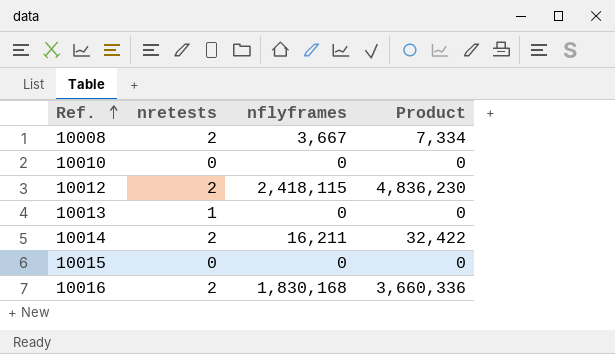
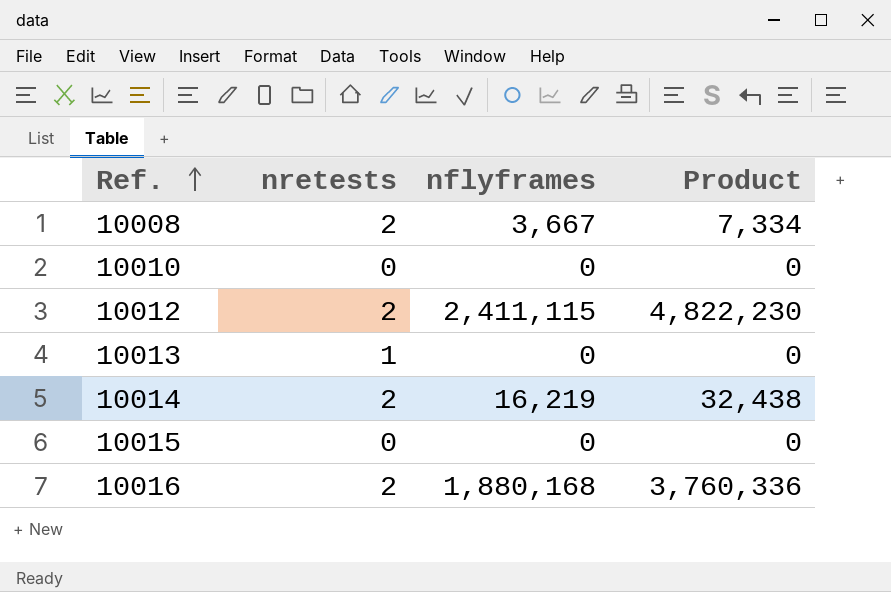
10012 | nflyframes: 2,418,115 -> 2,411,115
10012 | Product: 4,836,230 -> 4,822,230
10014 | nflyframes: 16,211 -> 16,219
10014 | Product: 32,422 -> 32,438
10016 | nflyframes: 1,830,168 -> 1,880,168
10016 | Product: 3,660,336 -> 3,760,336

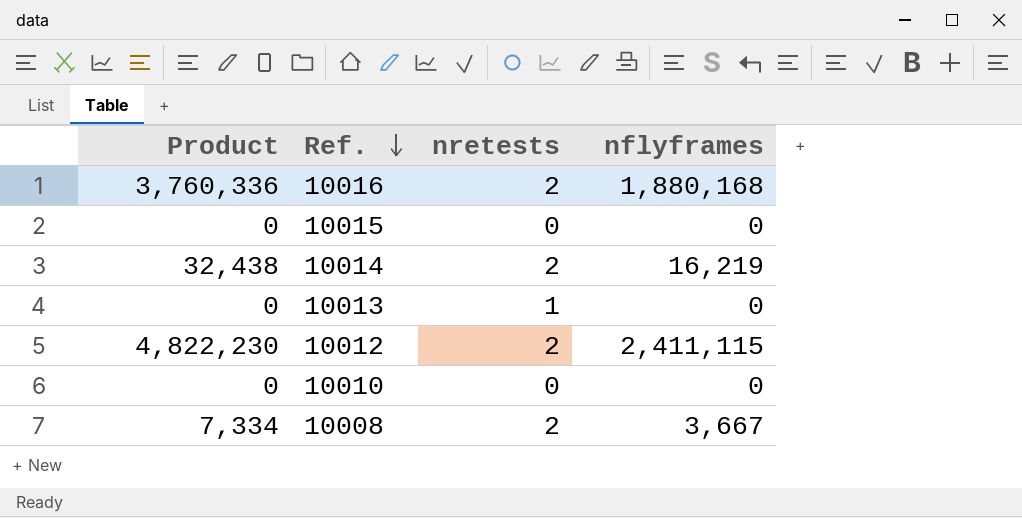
row order: Ref. ascending -> Ref. descending
column Product | position: 4 -> 1

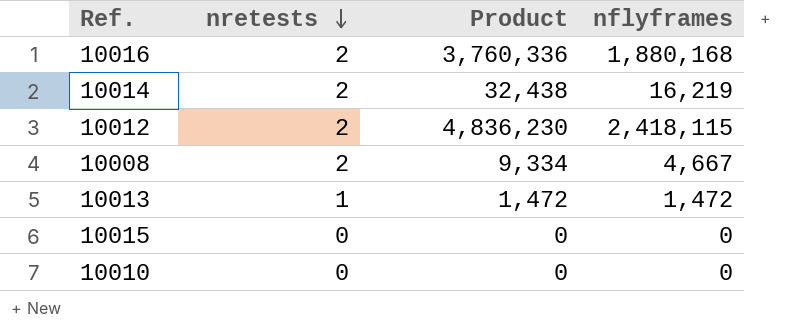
row order: Ref. descending -> nretests descending
column Product | position: 1 -> 3
10012 | Product: 4,822,230 -> 4,836,230
10012 | nflyframes: 2,411,115 -> 2,418,115
10008 | Product: 7,334 -> 9,334
10008 | nflyframes: 3,667 -> 4,667
10013 | Product: 0 -> 1,472
10013 | nflyframes: 0 -> 1,472

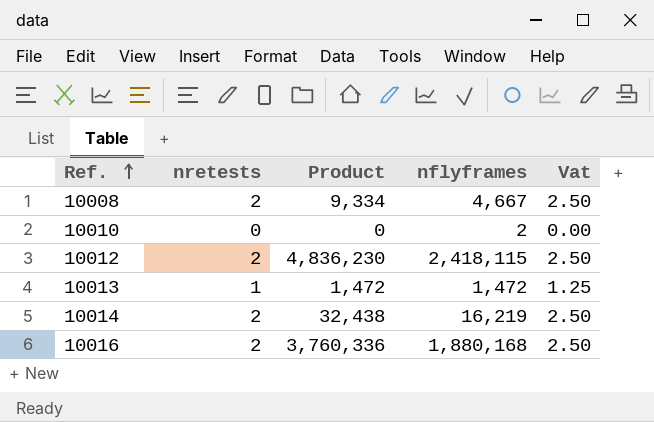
row order: nretests descending -> Ref. ascending
column Vat | formula: none -> [nretests] * 1.25
row 10015: 0 | 0 | 0 -> none
10010 | nflyframes: 0 -> 2

